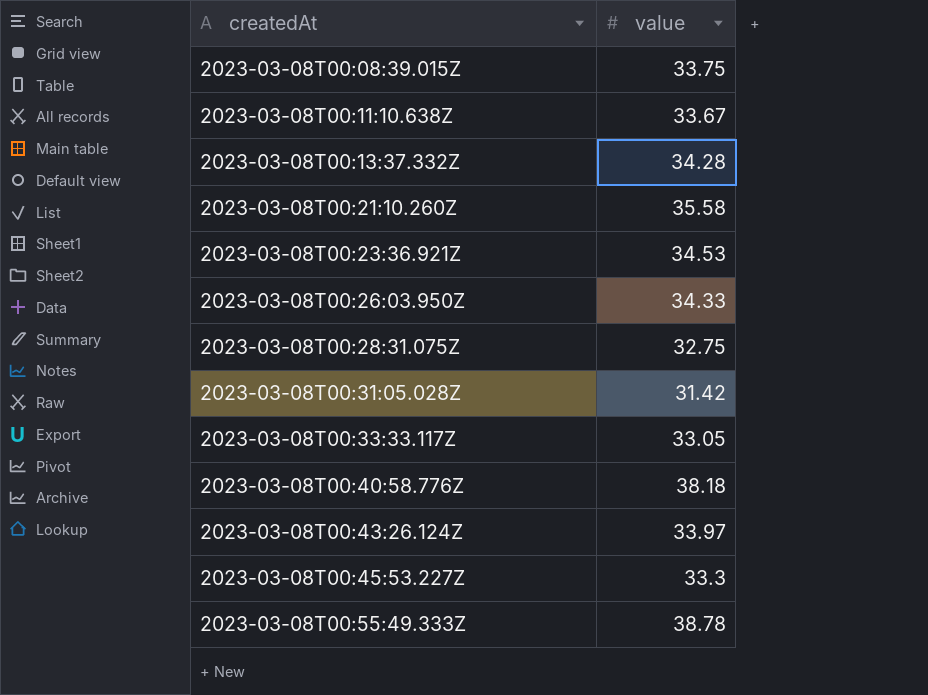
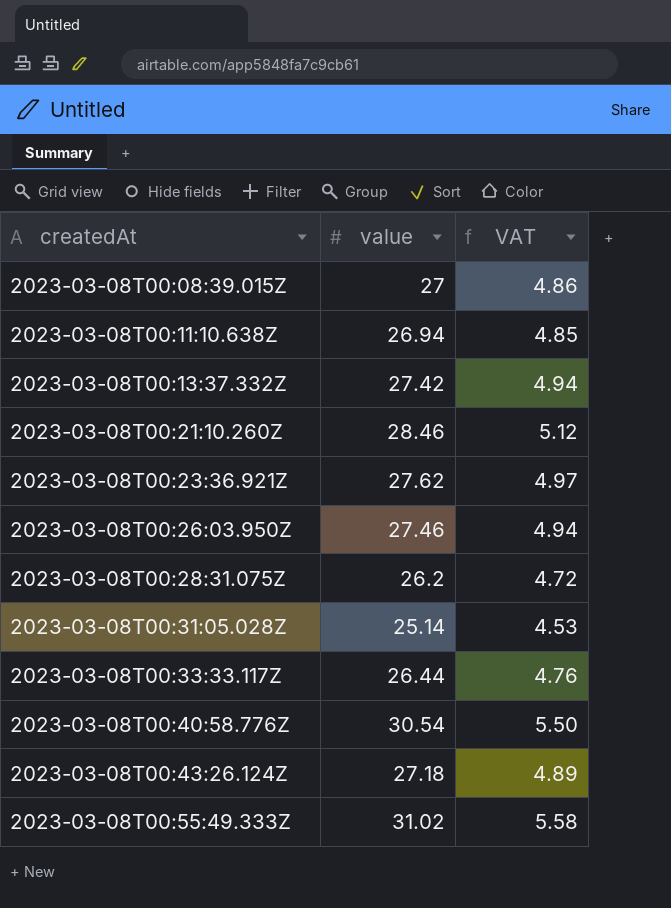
column VAT | formula: none -> [value] * 0.18
row 2023-03-08T00:45:53.227Z: 33.3 -> none
2023-03-08T00:08:39.015Z | value: 33.75 -> 27
2023-03-08T00:11:10.638Z | value: 33.67 -> 26.94
2023-03-08T00:13:37.332Z | value: 34.28 -> 27.42
2023-03-08T00:21:10.260Z | value: 35.58 -> 28.46
2023-03-08T00:23:36.921Z | value: 34.53 -> 27.62
2023-03-08T00:26:03.950Z | value: 34.33 -> 27.46
2023-03-08T00:28:31.075Z | value: 32.75 -> 26.2
2023-03-08T00:31:05.028Z | value: 31.42 -> 25.14
2023-03-08T00:33:33.117Z | value: 33.05 -> 26.44
2023-03-08T00:40:58.776Z | value: 38.18 -> 30.54
2023-03-08T00:43:26.124Z | value: 33.97 -> 27.18
2023-03-08T00:55:49.333Z | value: 38.78 -> 31.02

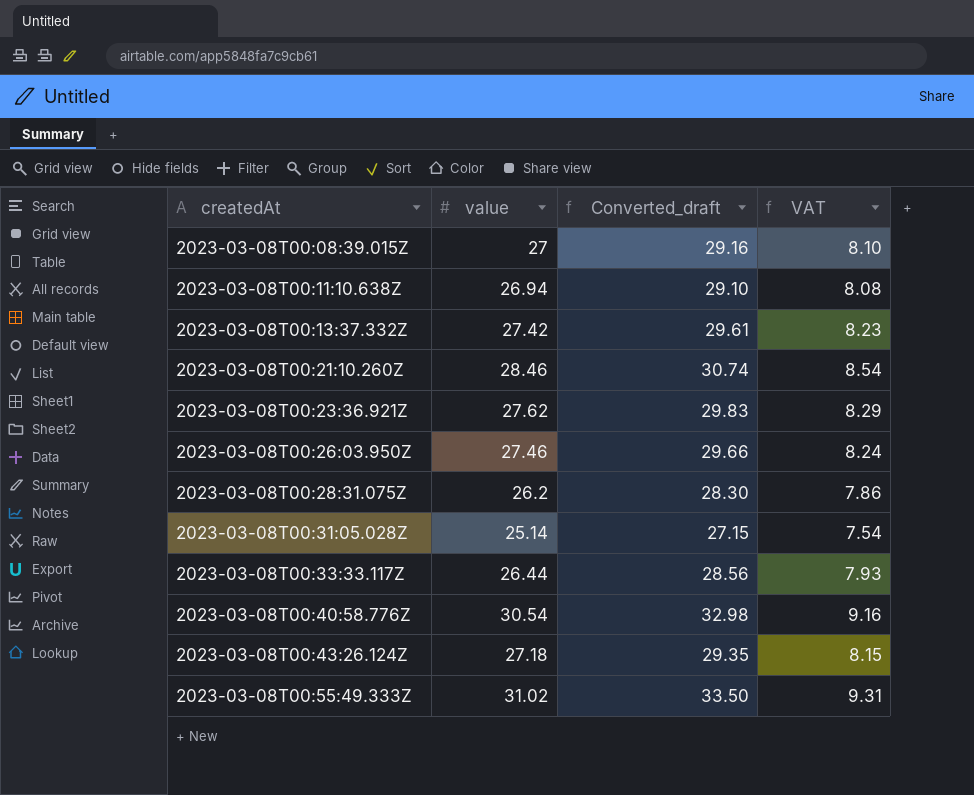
column Converted_draft | formula: none -> [value] * 1.08
column VAT | formula: [value] * 0.18 -> [value] * 0.3

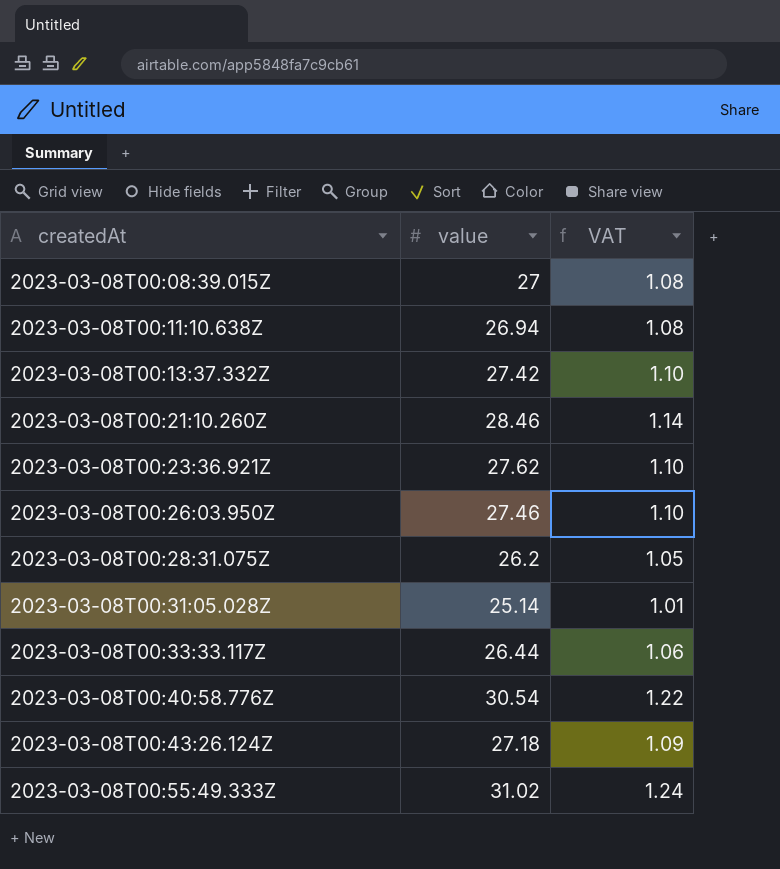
column Converted_draft | formula: [value] * 1.08 -> none
column VAT | formula: [value] * 0.3 -> [value] * 0.04

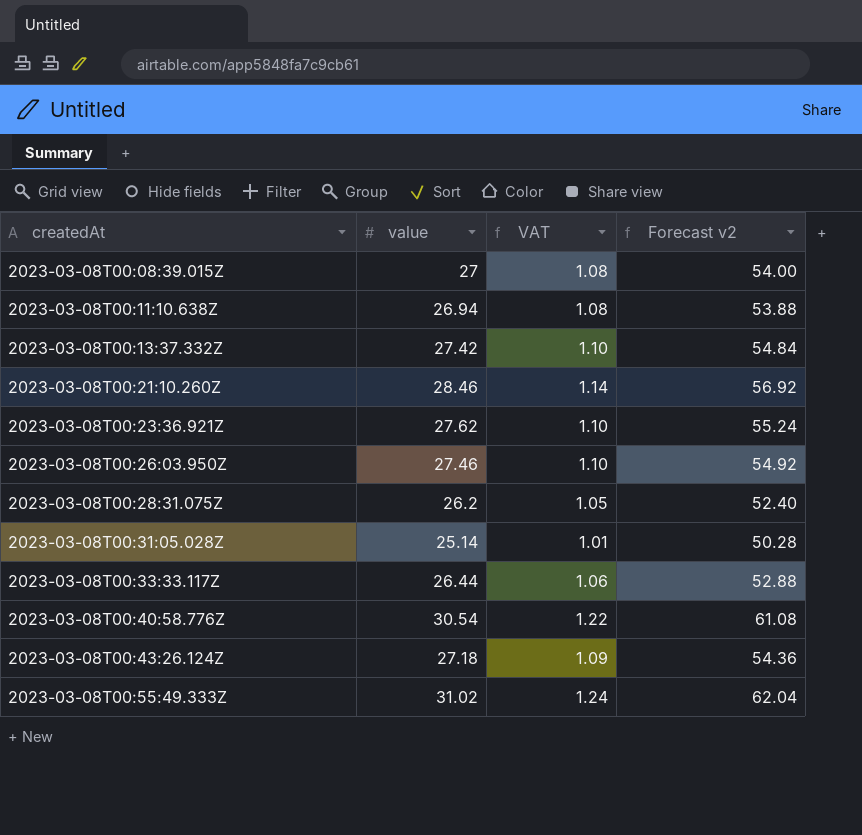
column Forecast v2 | formula: none -> [value] * 2

